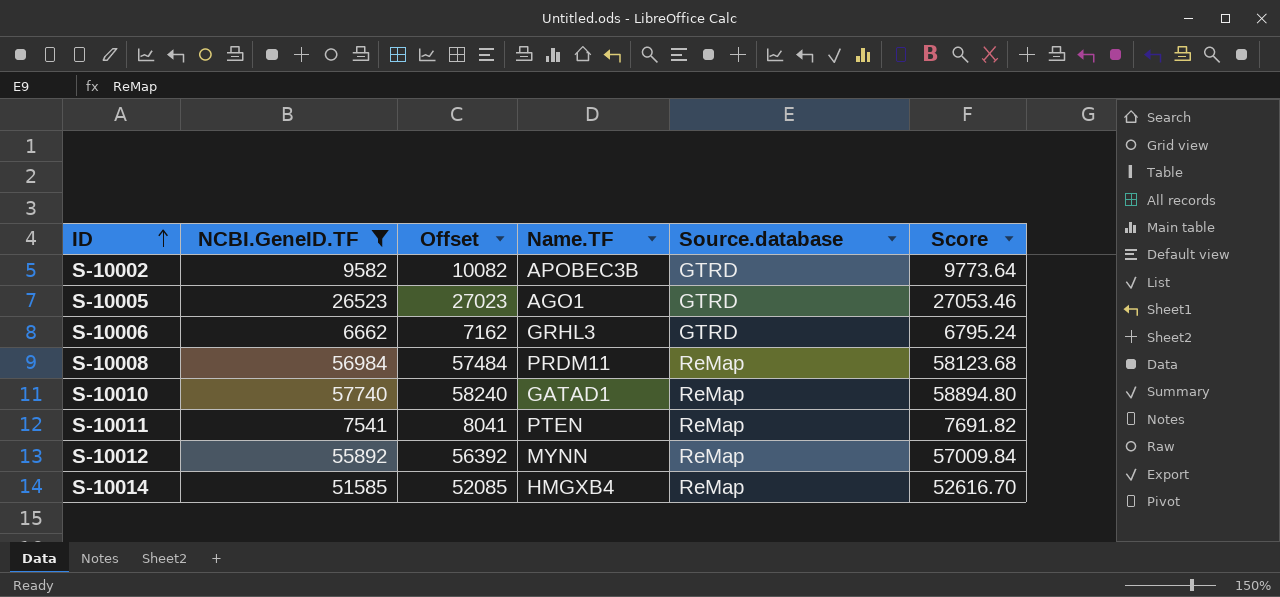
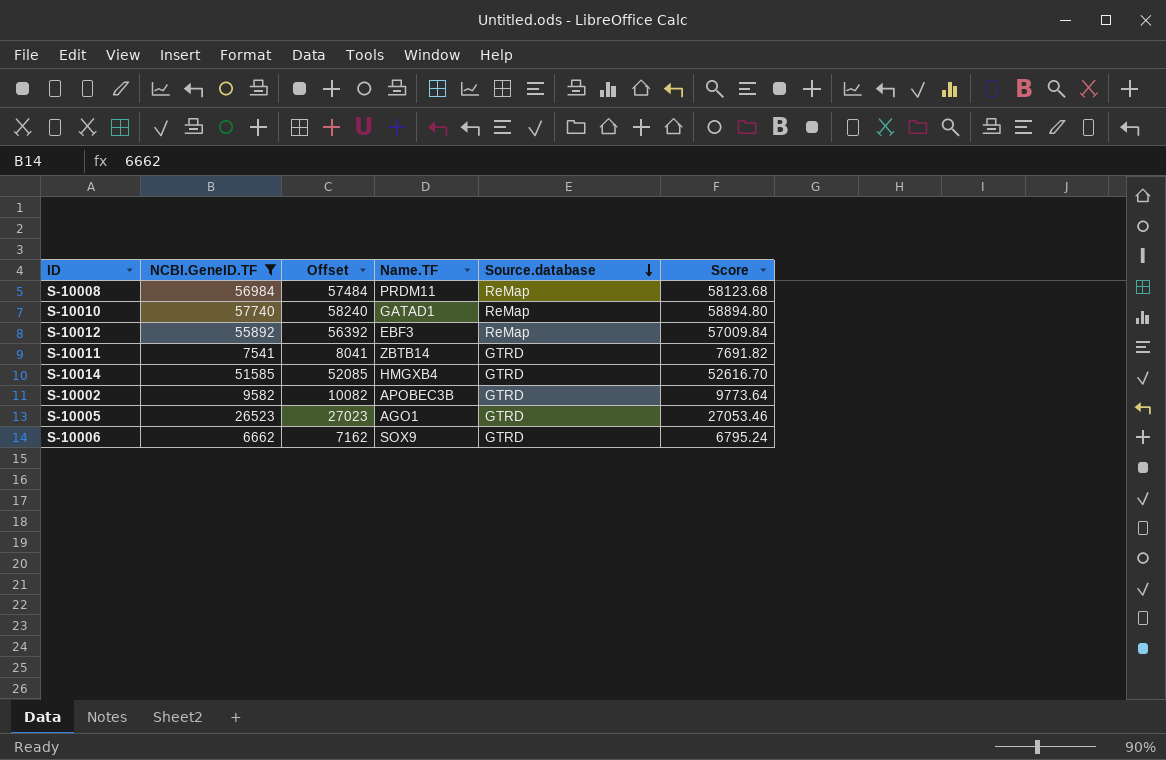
row order: ID ascending -> Source.database descending
S-10012 | Name.TF: MYNN -> EBF3
S-10011 | Name.TF: PTEN -> ZBTB14
S-10011 | Source.database: ReMap -> GTRD
S-10014 | Source.database: ReMap -> GTRD
S-10006 | Name.TF: GRHL3 -> SOX9

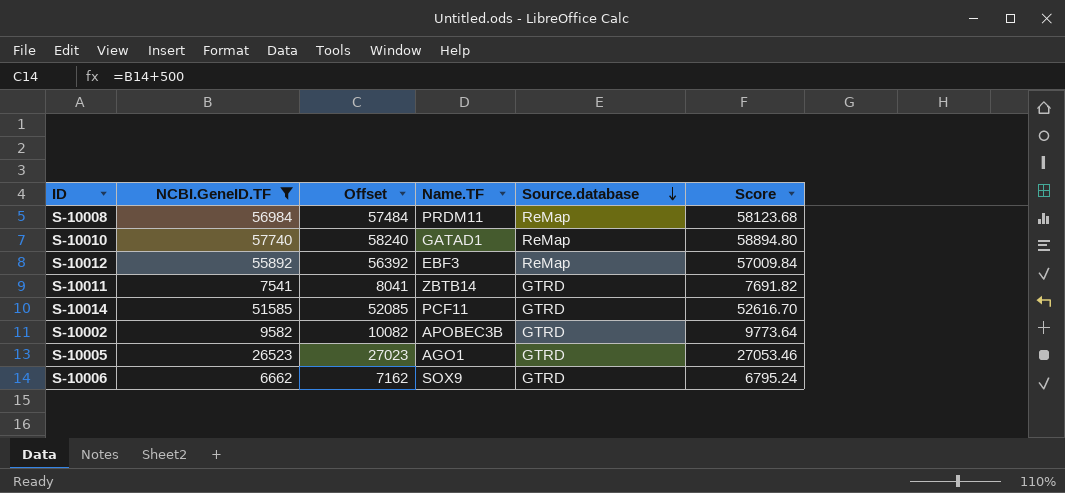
S-10014 | Name.TF: HMGXB4 -> PCF11

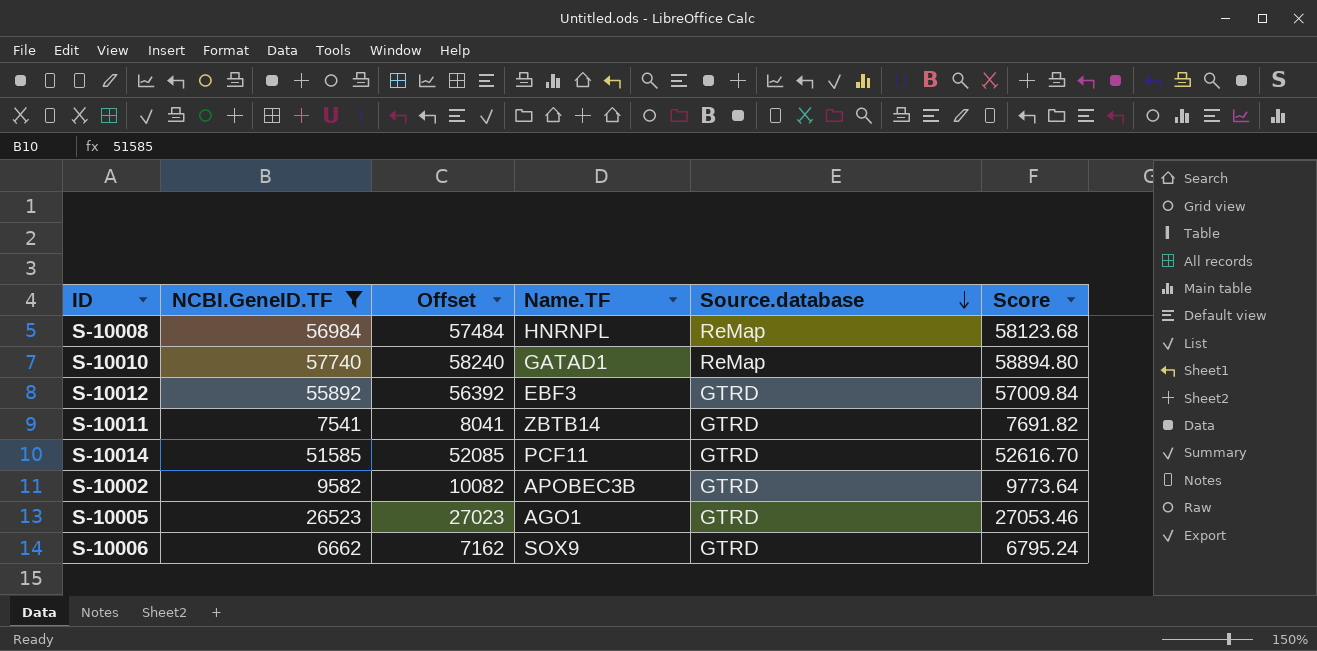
S-10008 | Name.TF: PRDM11 -> HNRNPL
S-10012 | Source.database: ReMap -> GTRD

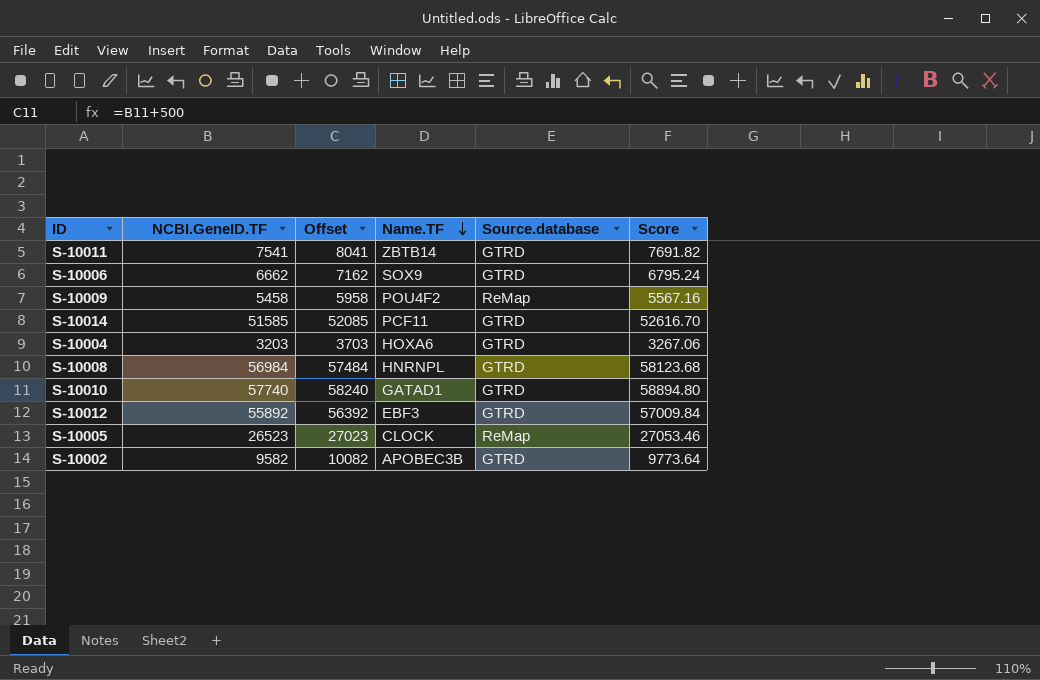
filter: NCBI.GeneID.TF >= 6662 -> none
row order: Source.database descending -> Name.TF descending
S-10008 | Source.database: ReMap -> GTRD
S-10010 | Source.database: ReMap -> GTRD
S-10005 | Name.TF: AGO1 -> CLOCK
S-10005 | Source.database: GTRD -> ReMap

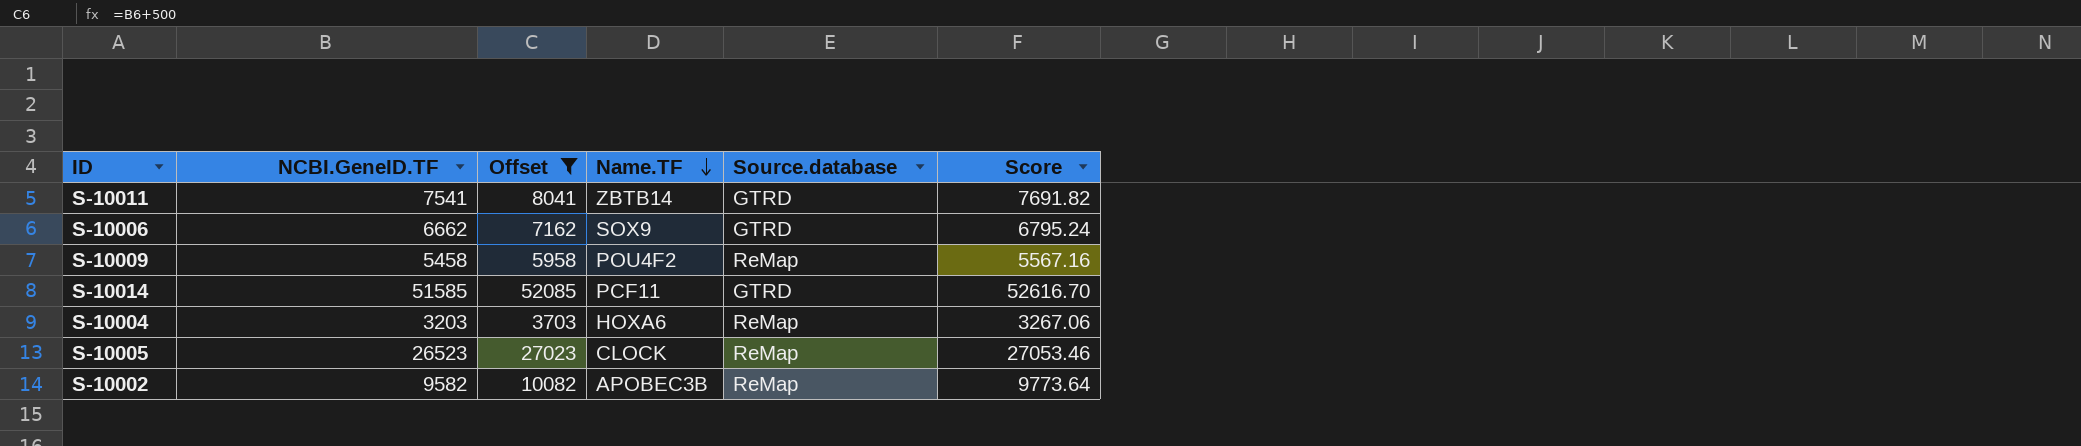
filter: none -> Offset <= 52085
S-10004 | Source.database: GTRD -> ReMap
S-10002 | Source.database: GTRD -> ReMap

